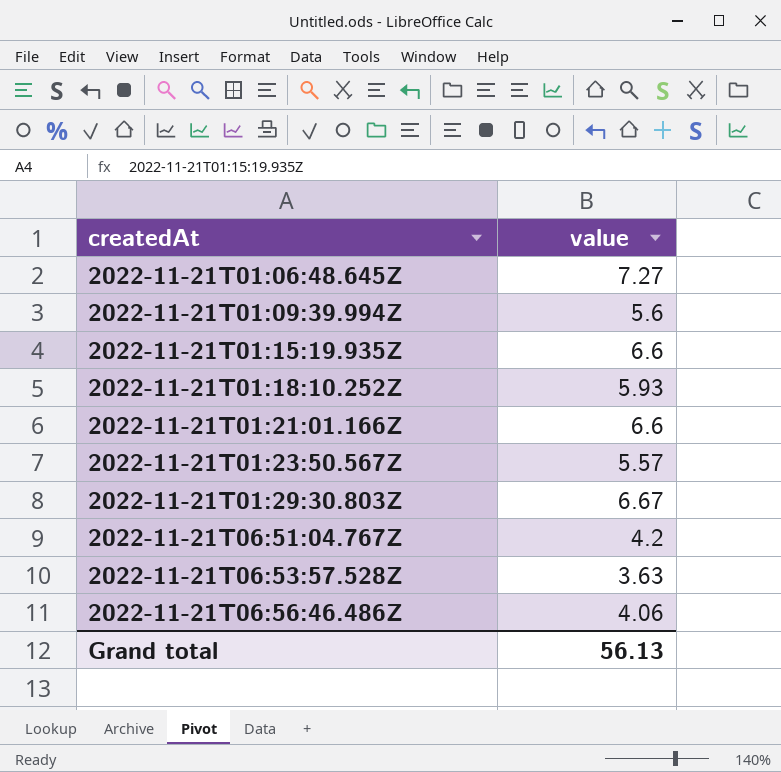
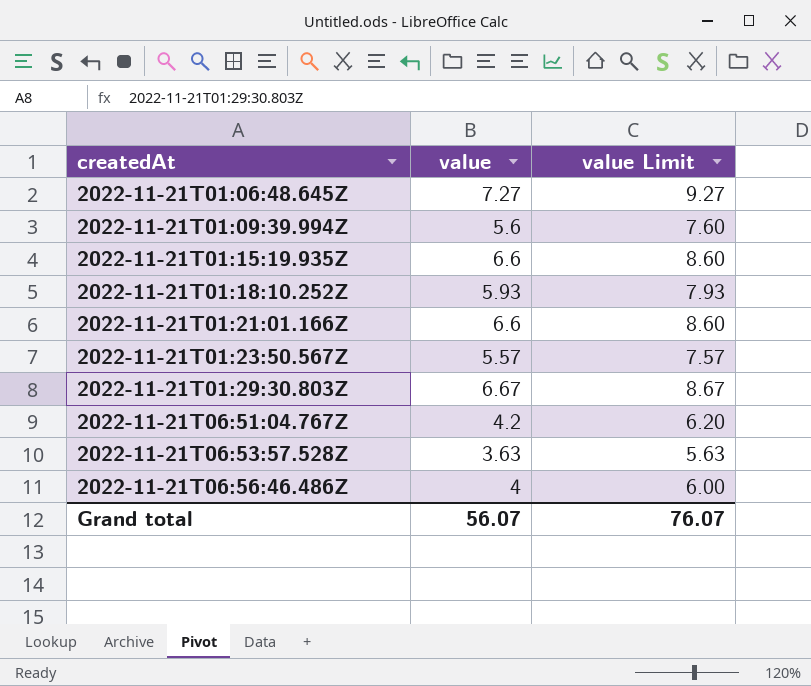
column value Limit | formula: none -> [value] + 2
2022-11-21T06:56:46.486Z | value: 4.06 -> 4
Grand total | value: 56.13 -> 56.07

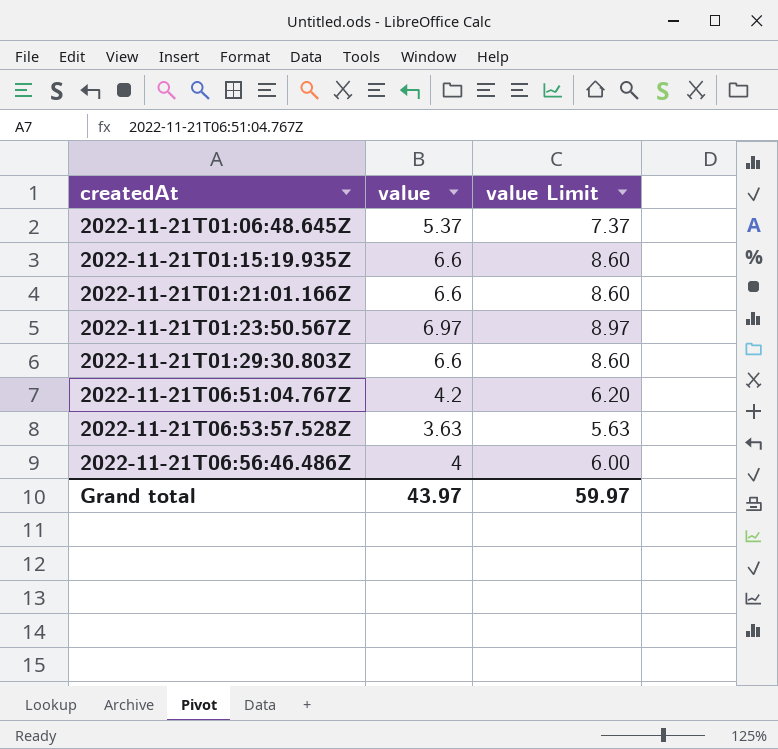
row 2022-11-21T01:09:39.994Z: 5.6 | 7.60 -> none
row 2022-11-21T01:18:10.252Z: 5.93 | 7.93 -> none
2022-11-21T01:06:48.645Z | value: 7.27 -> 5.37
2022-11-21T01:06:48.645Z | value Limit: 9.27 -> 7.37
2022-11-21T01:23:50.567Z | value: 5.57 -> 6.97
2022-11-21T01:23:50.567Z | value Limit: 7.57 -> 8.97
2022-11-21T01:29:30.803Z | value: 6.67 -> 6.6
2022-11-21T01:29:30.803Z | value Limit: 8.67 -> 8.60
Grand total | value: 56.07 -> 43.97
Grand total | value Limit: 76.07 -> 59.97

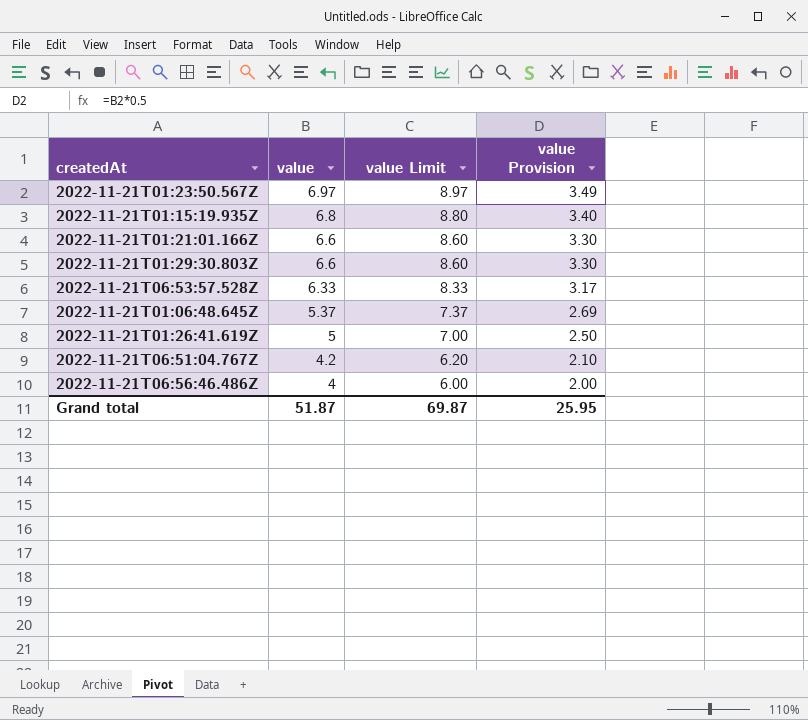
row order: createdAt ascending -> value descending
column value Provision | formula: none -> [value] * 0.5
2022-11-21T01:15:19.935Z | value: 6.6 -> 6.8
2022-11-21T01:15:19.935Z | value Limit: 8.60 -> 8.80
2022-11-21T06:53:57.528Z | value: 3.63 -> 6.33
2022-11-21T06:53:57.528Z | value Limit: 5.63 -> 8.33
row 2022-11-21T01:26:41.619Z: none -> 5 | 7.00 | 2.50
Grand total | value: 43.97 -> 51.87
Grand total | value Limit: 59.97 -> 69.87

